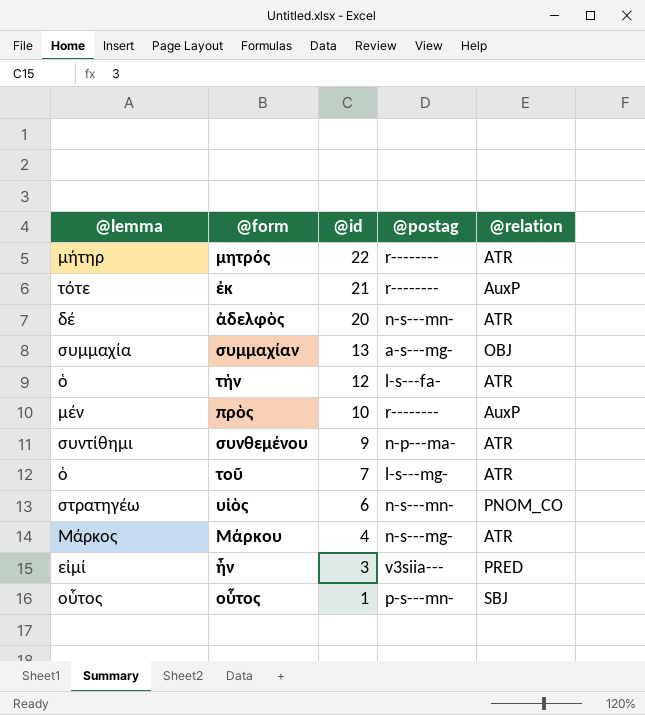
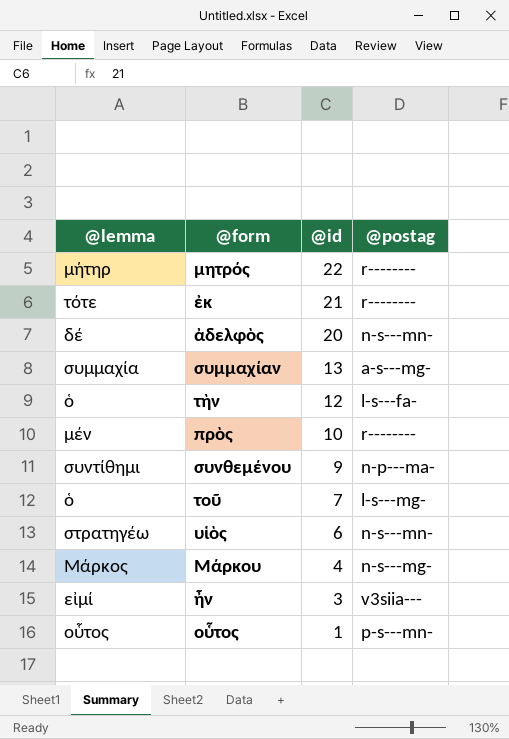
column @relation | position: 5 -> none

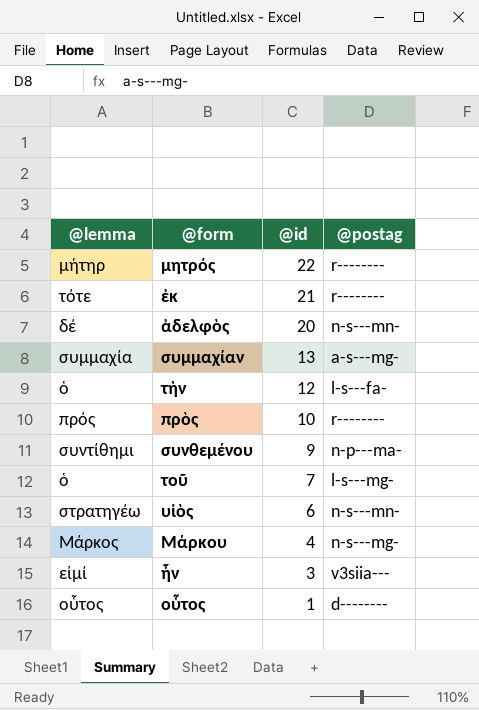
πρὸς | @lemma: μέν -> πρός
οὗτος | @postag: p-s---mn- -> d--------

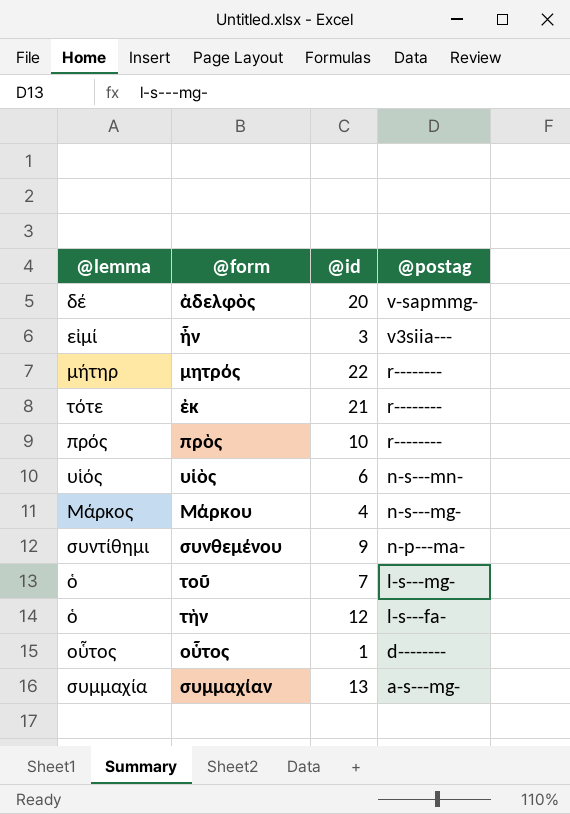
row order: @id descending -> @postag descending
ἀδελφὸς | @postag: n-s---mn- -> v-sapmmg-
υἱὸς | @lemma: στρατηγέω -> υἱός

